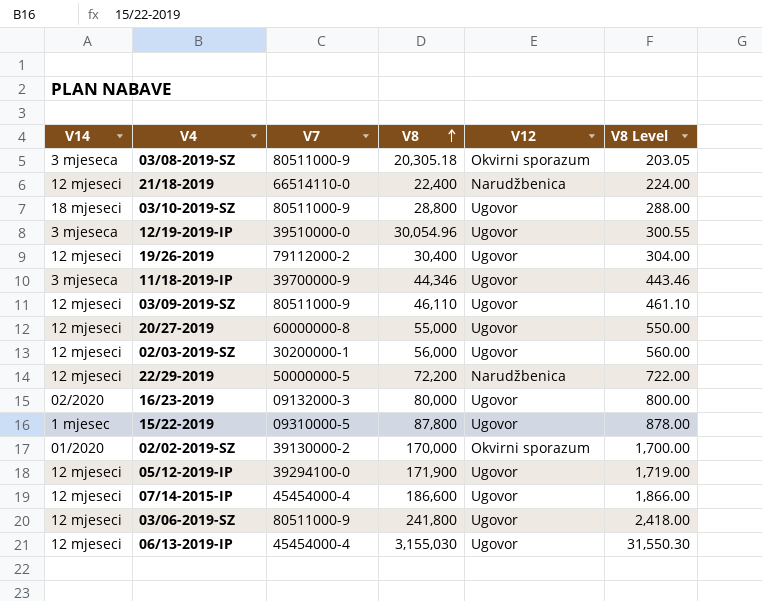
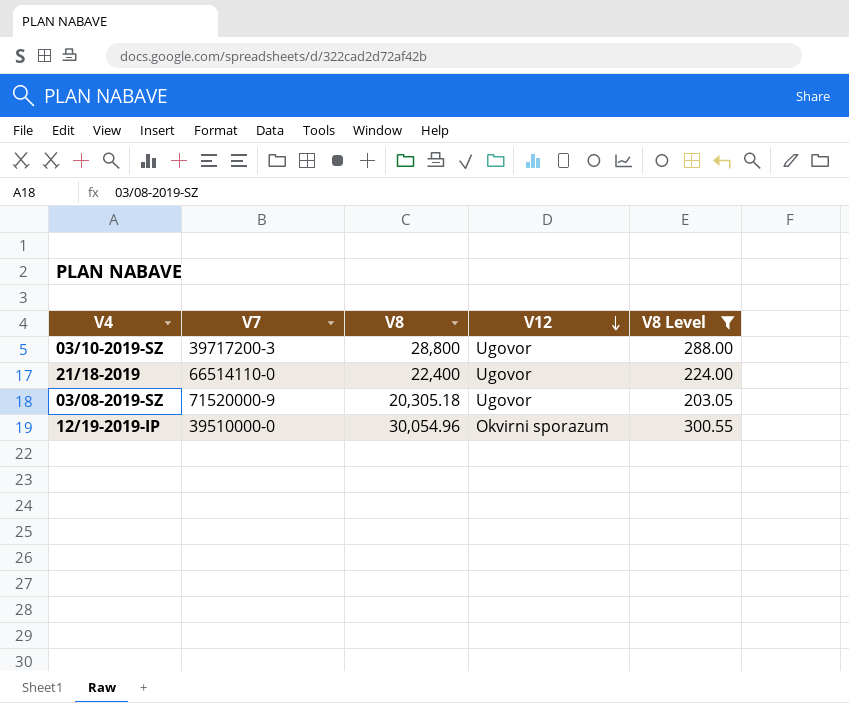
filter: none -> V8 Level <= 300.55
row order: V8 ascending -> V12 descending
column V14 | position: 1 -> none
03/10-2019-SZ | V7: 80511000-9 -> 39717200-3
21/18-2019 | V12: Narudžbenica -> Ugovor
03/08-2019-SZ | V7: 80511000-9 -> 71520000-9
03/08-2019-SZ | V12: Okvirni sporazum -> Ugovor
12/19-2019-IP | V12: Ugovor -> Okvirni sporazum

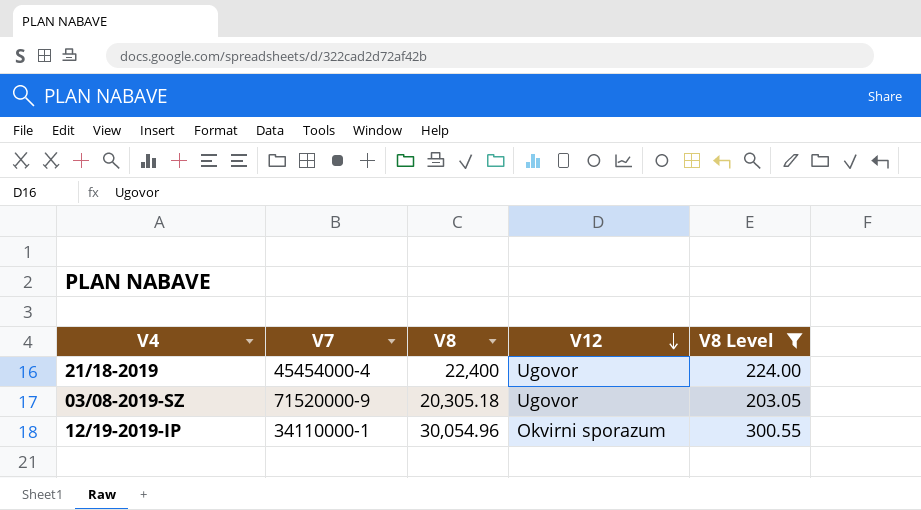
row 03/10-2019-SZ: 39717200-3 | 28,800 | Ugovor | 288.00 -> none
21/18-2019 | V7: 66514110-0 -> 45454000-4
12/19-2019-IP | V7: 39510000-0 -> 34110000-1

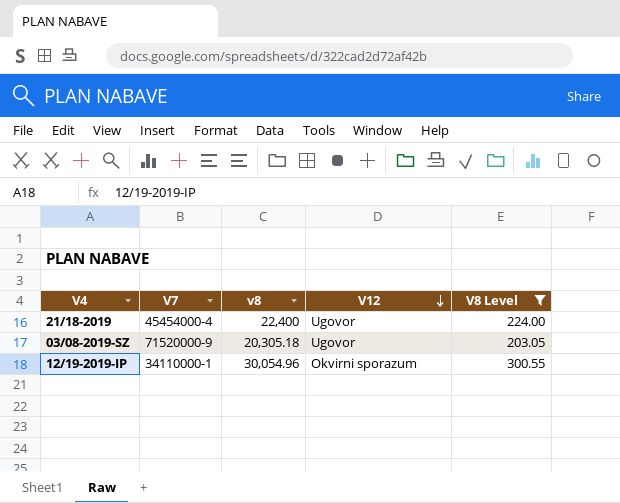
column name: V8 -> v8

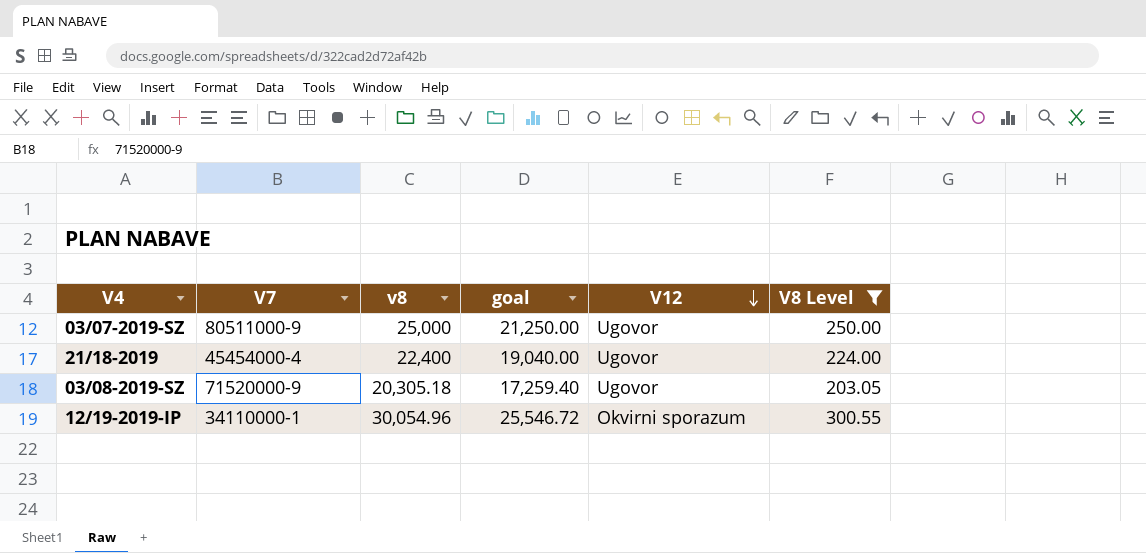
column goal | formula: none -> [v8] * 0.85
row 03/07-2019-SZ: none -> 80511000-9 | 25,000 | 21,250.00 | Ugovor | 250.00

